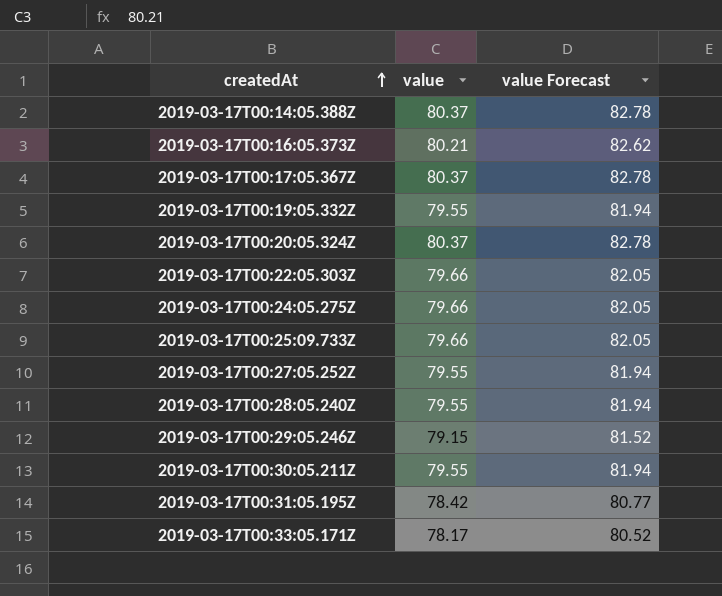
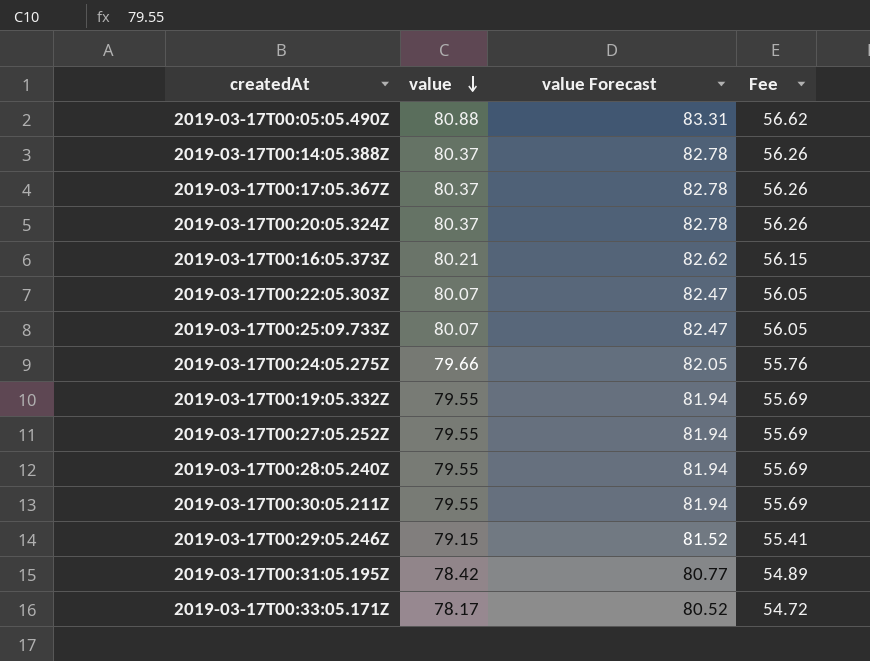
row order: createdAt ascending -> value descending
column Fee | formula: none -> [value] * 0.7
row 2019-03-17T00:05:05.490Z: none -> 80.88 | 83.31 | 56.62
2019-03-17T00:22:05.303Z | value: 79.66 -> 80.07
2019-03-17T00:22:05.303Z | value Forecast: 82.05 -> 82.47
2019-03-17T00:25:09.733Z | value: 79.66 -> 80.07
2019-03-17T00:25:09.733Z | value Forecast: 82.05 -> 82.47

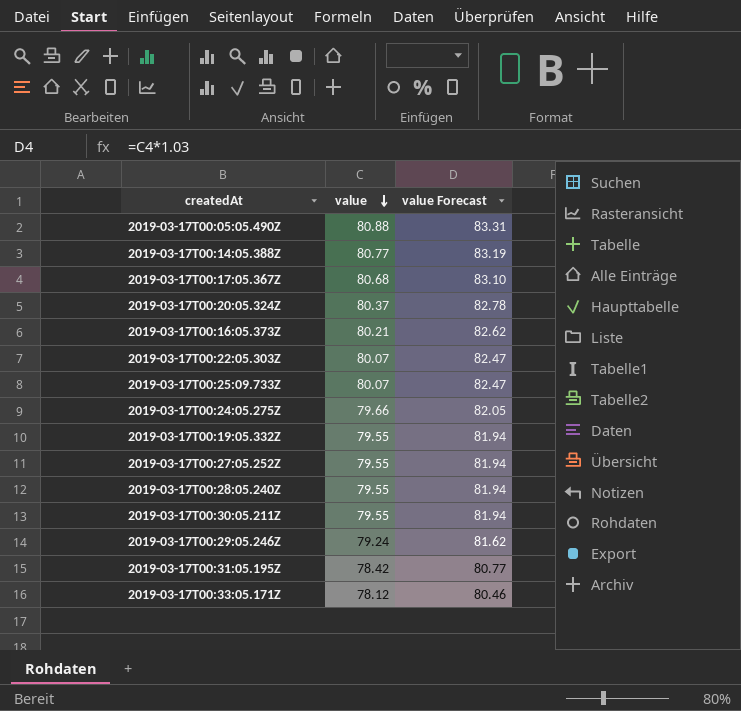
column Fee | formula: [value] * 0.7 -> none
2019-03-17T00:14:05.388Z | value: 80.37 -> 80.77
2019-03-17T00:14:05.388Z | value Forecast: 82.78 -> 83.19
2019-03-17T00:17:05.367Z | value: 80.37 -> 80.68
2019-03-17T00:17:05.367Z | value Forecast: 82.78 -> 83.10
2019-03-17T00:29:05.246Z | value: 79.15 -> 79.24
2019-03-17T00:29:05.246Z | value Forecast: 81.52 -> 81.62
2019-03-17T00:33:05.171Z | value: 78.17 -> 78.12
2019-03-17T00:33:05.171Z | value Forecast: 80.52 -> 80.46

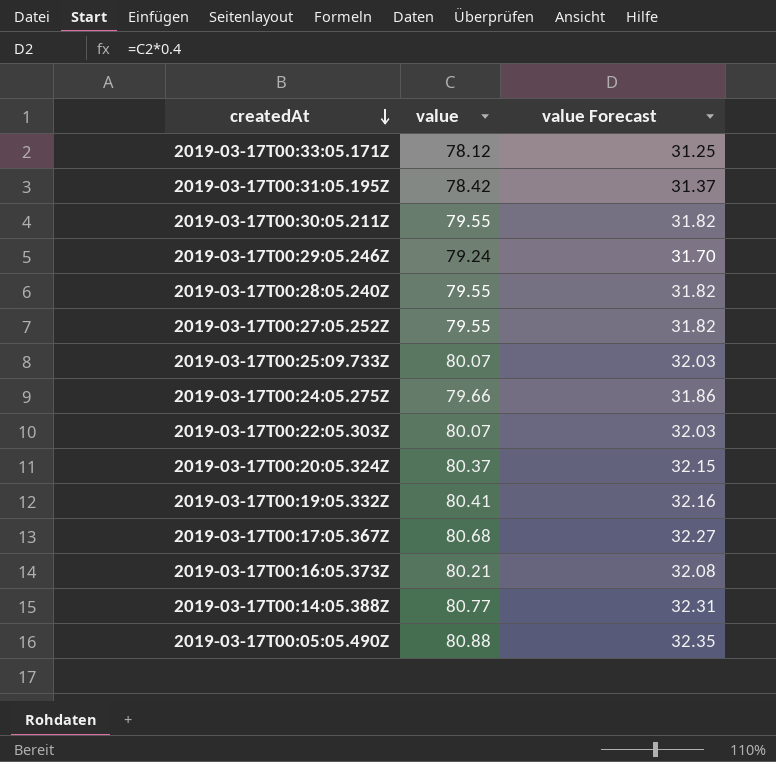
row order: value descending -> createdAt descending
column value Forecast | formula: [value] * 1.03 -> [value] * 0.4
2019-03-17T00:19:05.332Z | value: 79.55 -> 80.41

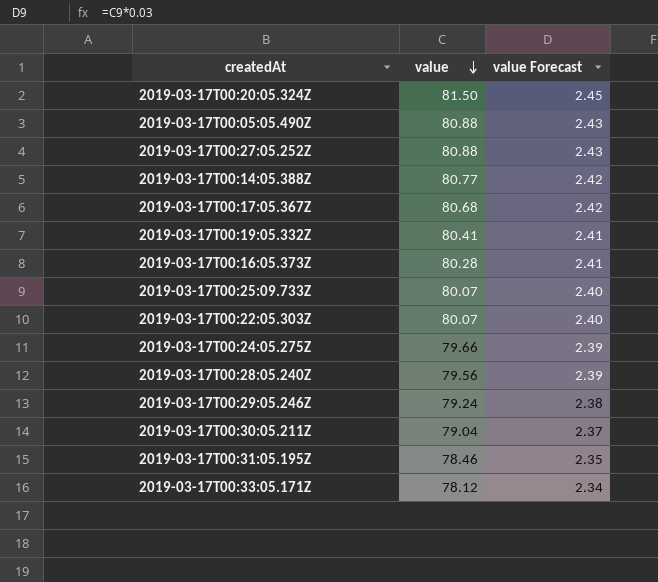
row order: createdAt descending -> value descending
column value Forecast | formula: [value] * 0.4 -> [value] * 0.03
2019-03-17T00:20:05.324Z | value: 80.37 -> 81.50
2019-03-17T00:27:05.252Z | value: 79.55 -> 80.88
2019-03-17T00:16:05.373Z | value: 80.21 -> 80.28
2019-03-17T00:28:05.240Z | value: 79.55 -> 79.56
2019-03-17T00:30:05.211Z | value: 79.55 -> 79.04
2019-03-17T00:31:05.195Z | value: 78.42 -> 78.46

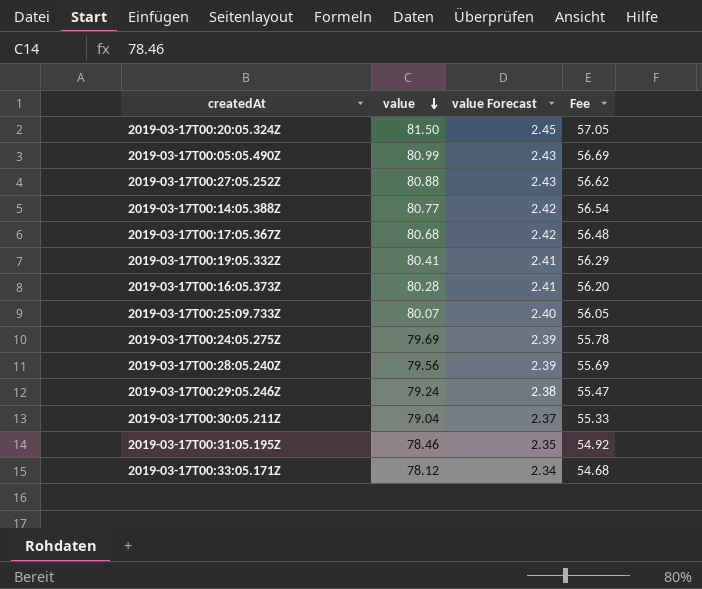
column Fee | formula: none -> [value] * 0.7
row 2019-03-17T00:22:05.303Z: 80.07 | 2.40 -> none
2019-03-17T00:05:05.490Z | value: 80.88 -> 80.99
2019-03-17T00:24:05.275Z | value: 79.66 -> 79.69

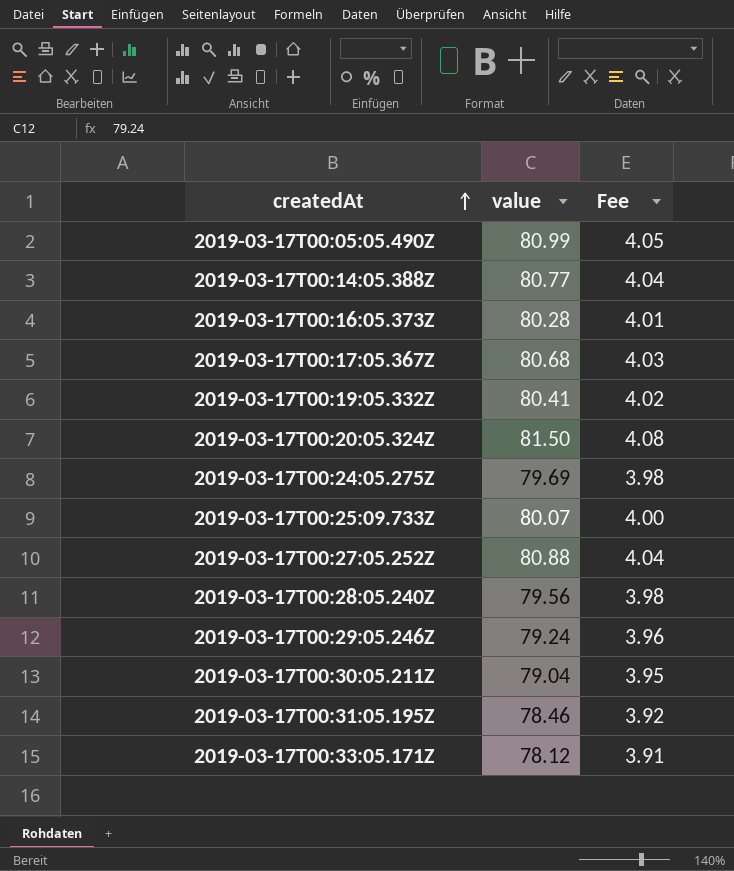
row order: value descending -> createdAt ascending
column value Forecast | formula: [value] * 0.03 -> none
column Fee | formula: [value] * 0.7 -> [value] * 0.05

